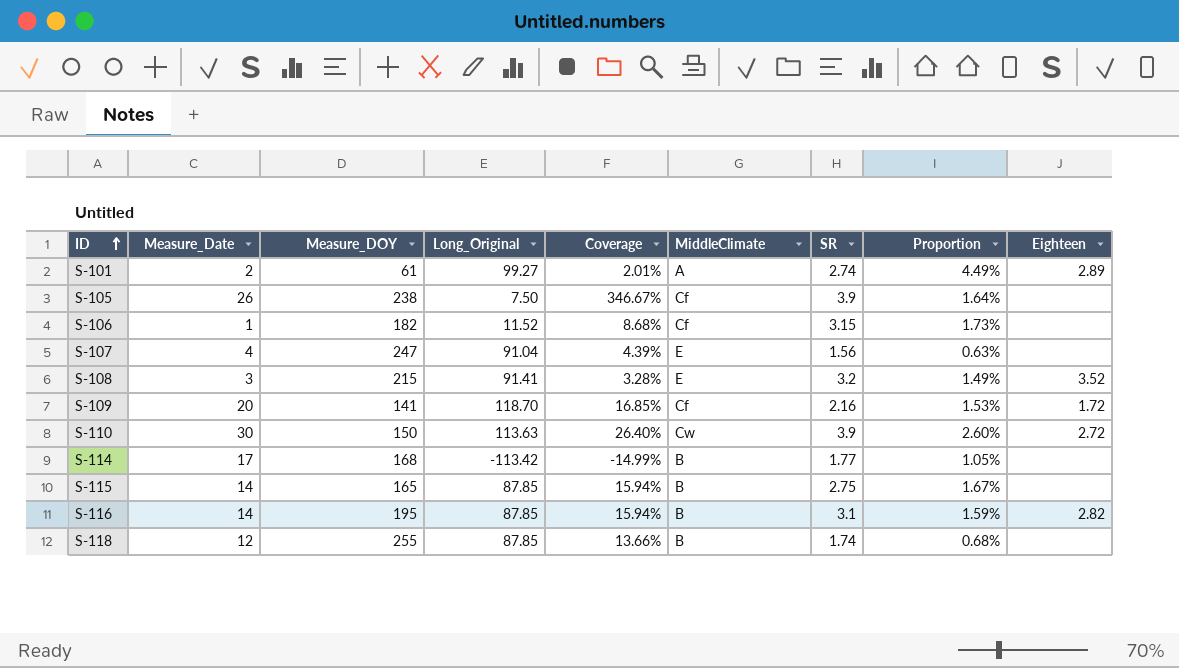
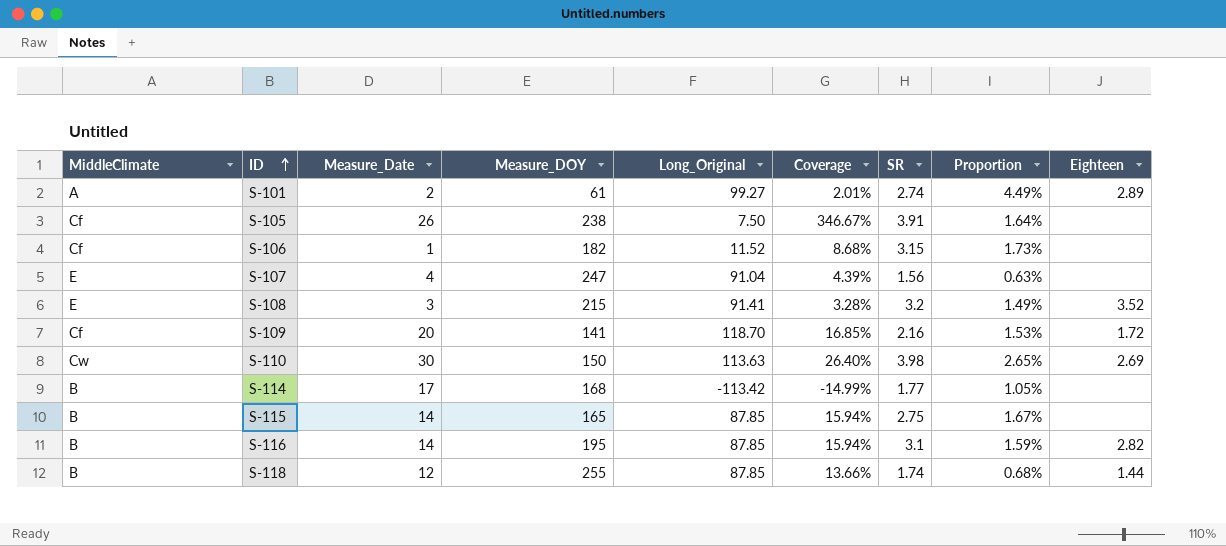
column MiddleClimate | position: 6 -> 1
S-105 | SR: 3.9 -> 3.91
S-110 | SR: 3.9 -> 3.98
S-110 | Proportion: 2.60% -> 2.65%
S-110 | Eighteen: 2.72 -> 2.69
S-118 | Eighteen: none -> 1.44

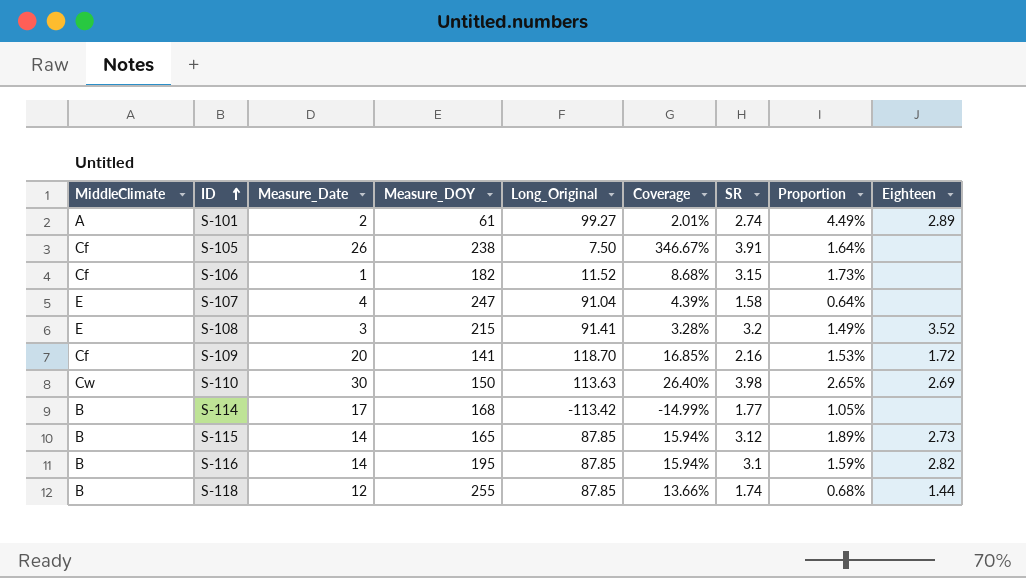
S-107 | SR: 1.56 -> 1.58
S-107 | Proportion: 0.63% -> 0.64%
S-115 | SR: 2.75 -> 3.12
S-115 | Proportion: 1.67% -> 1.89%
S-115 | Eighteen: none -> 2.73

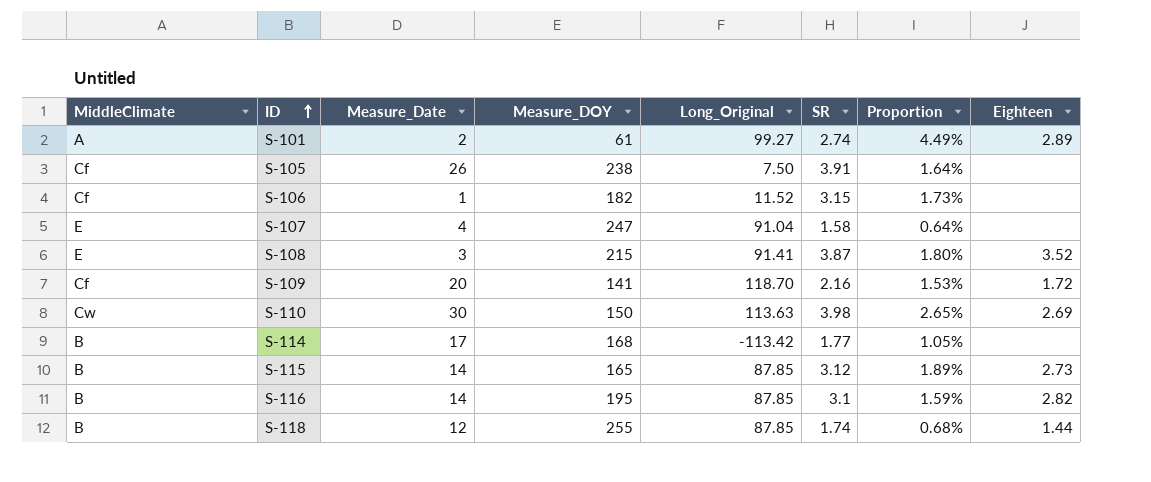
column Coverage | formula: [Measure_Date] / [Long_Original] -> none
S-108 | SR: 3.2 -> 3.87
S-108 | Proportion: 1.49% -> 1.80%

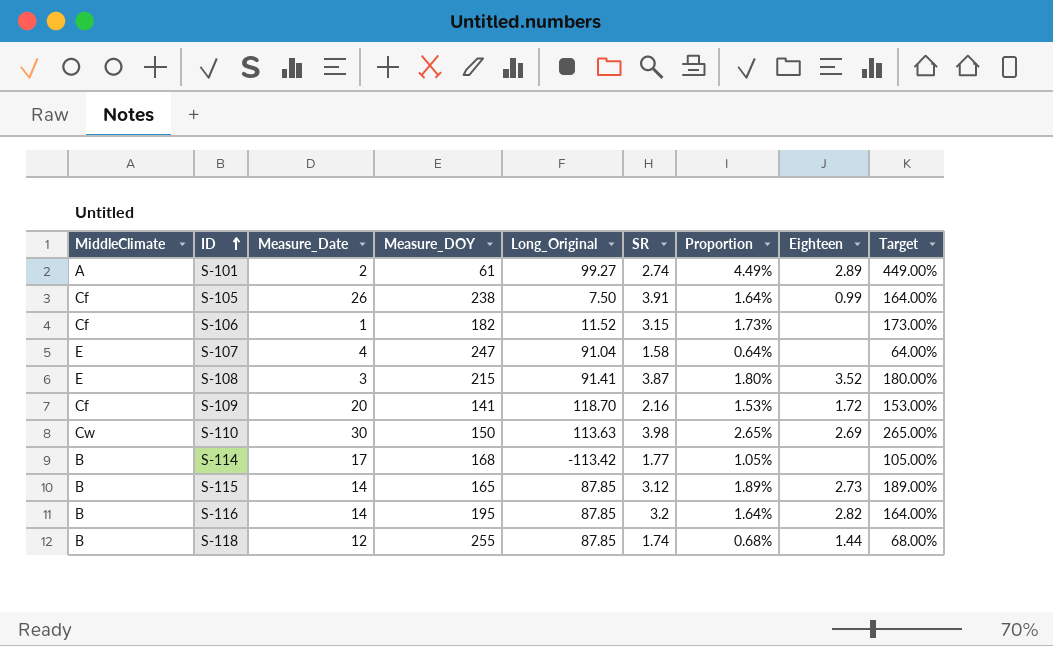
column Target | formula: none -> [Proportion] * 100
S-105 | Eighteen: none -> 0.99
S-116 | SR: 3.1 -> 3.2
S-116 | Proportion: 1.59% -> 1.64%

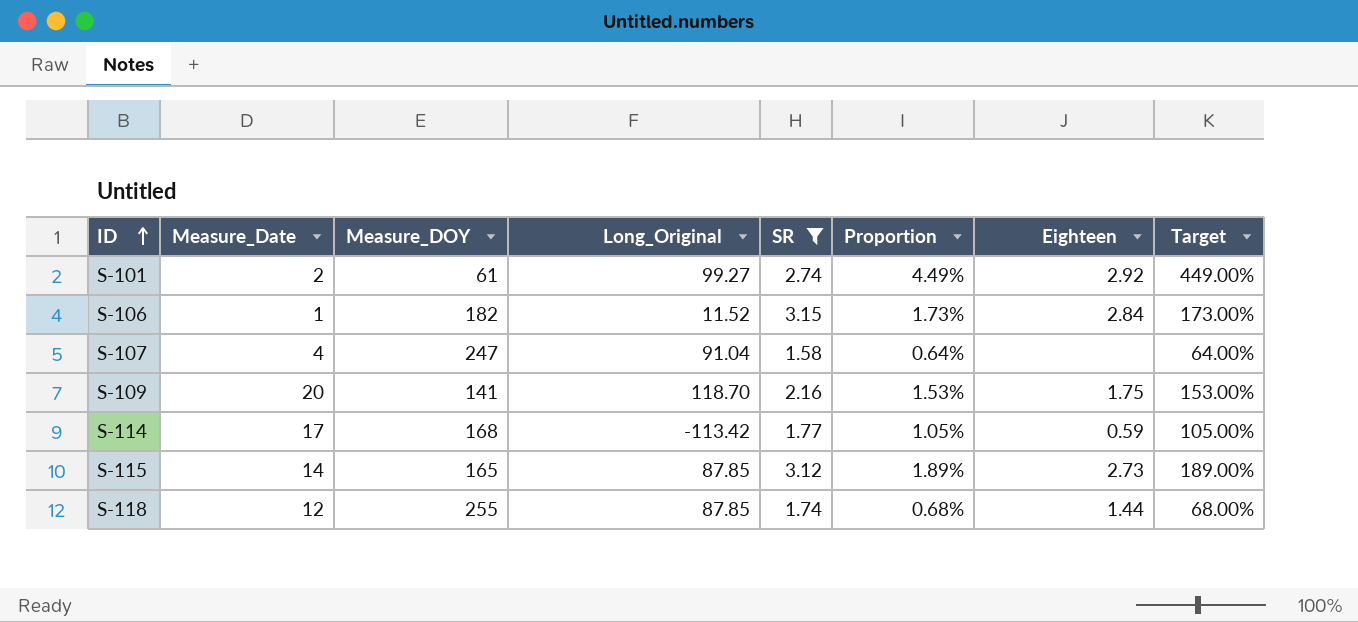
filter: none -> SR <= 3.15
column MiddleClimate | position: 1 -> none
S-101 | Eighteen: 2.89 -> 2.92
S-106 | Eighteen: none -> 2.84
S-109 | Eighteen: 1.72 -> 1.75
S-114 | Eighteen: none -> 0.59

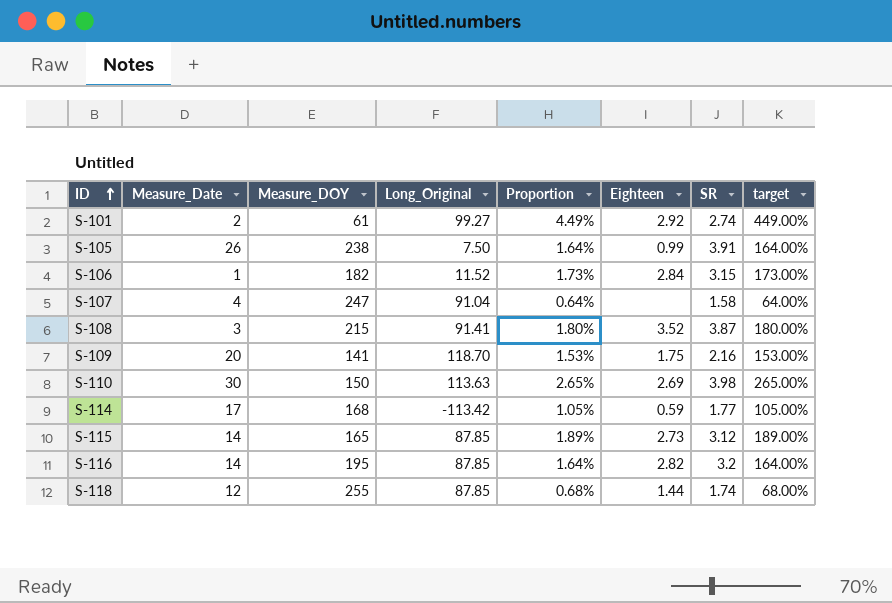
filter: SR <= 3.15 -> none
column SR | position: 5 -> 7
column name: Target -> target

